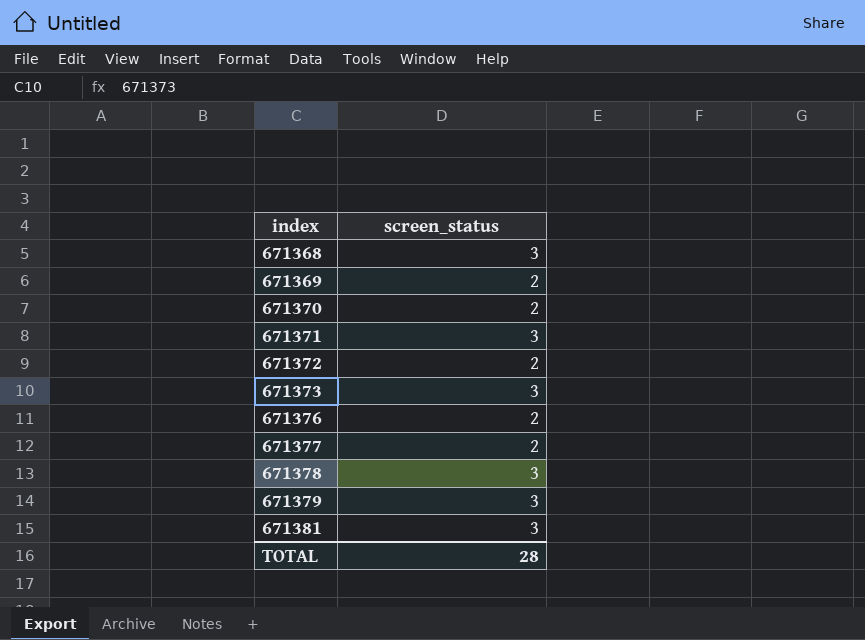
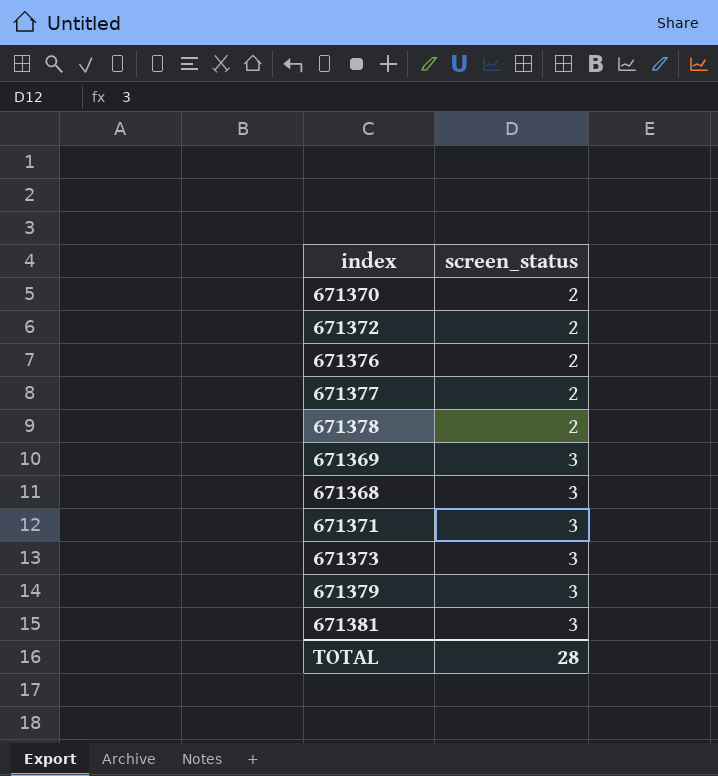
row order: index ascending -> screen_status ascending
671378 | screen_status: 3 -> 2
671369 | screen_status: 2 -> 3

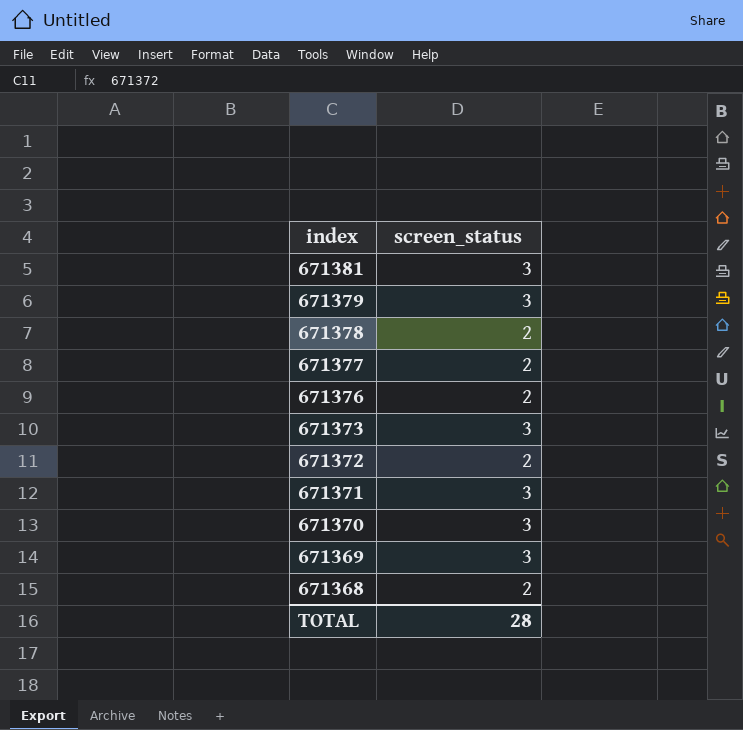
row order: screen_status ascending -> index descending
671370 | screen_status: 2 -> 3
671368 | screen_status: 3 -> 2

